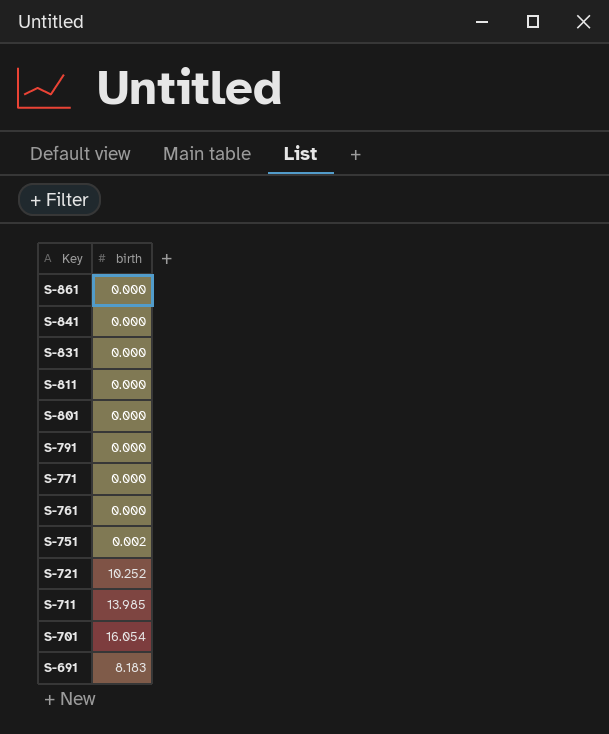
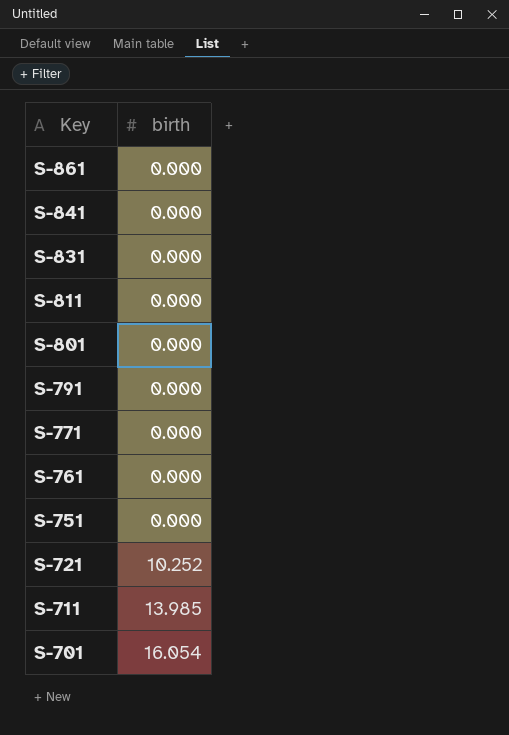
row S-691: 8.183 -> none
S-751 | birth: 0.002 -> 0.000

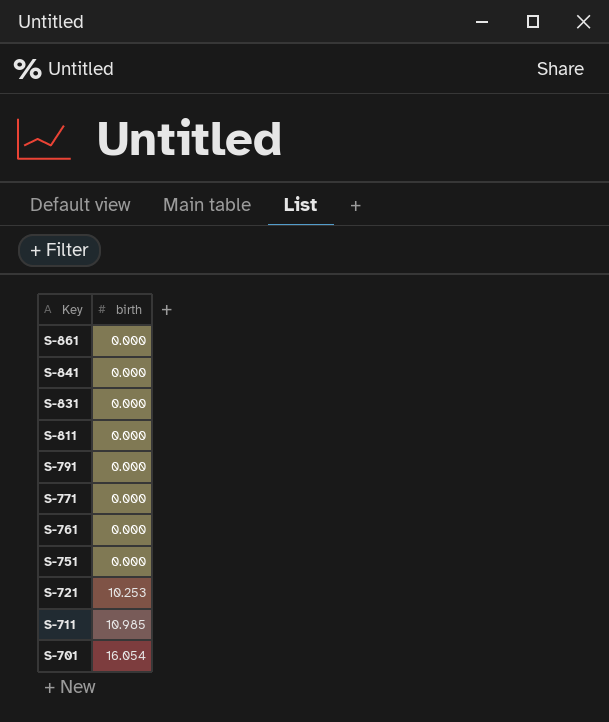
row S-801: 0.000 -> none
S-721 | birth: 10.252 -> 10.253
S-711 | birth: 13.985 -> 10.985

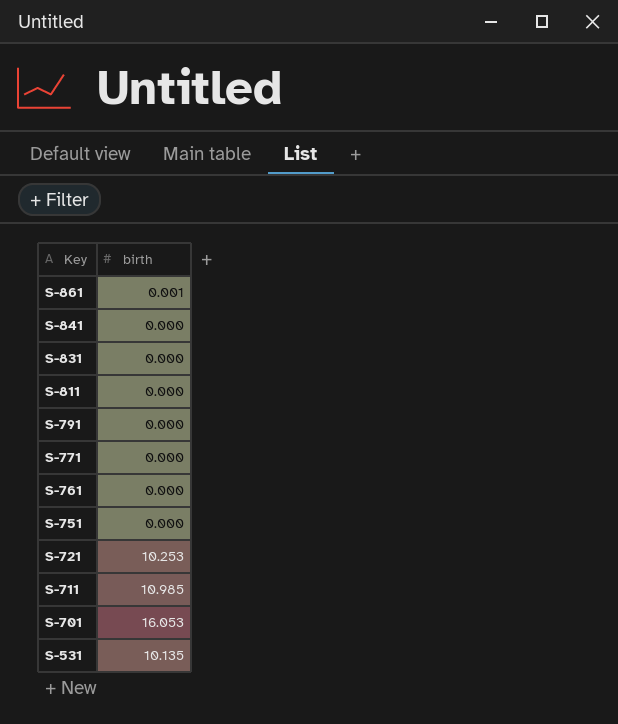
S-861 | birth: 0.000 -> 0.001
S-701 | birth: 16.054 -> 16.053
row S-531: none -> 10.135

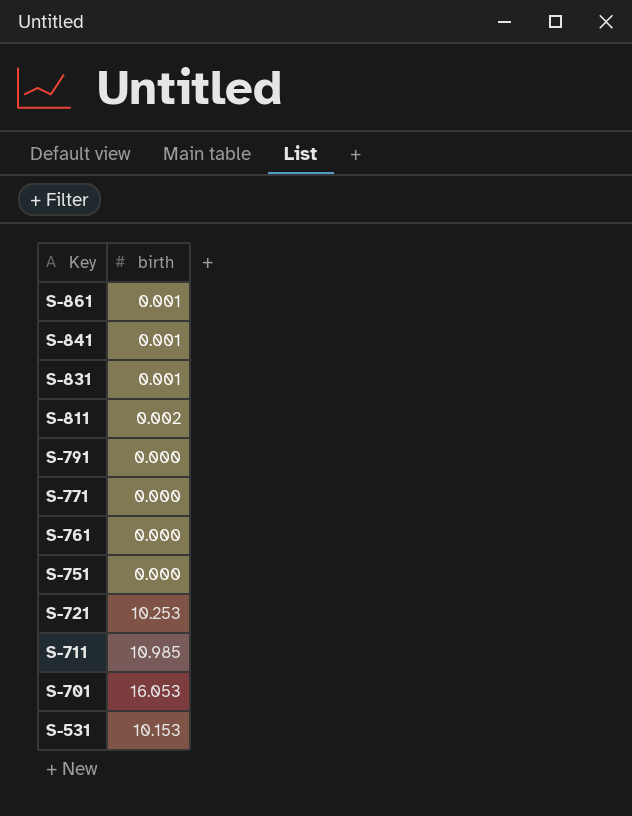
S-841 | birth: 0.000 -> 0.001
S-831 | birth: 0.000 -> 0.001
S-811 | birth: 0.000 -> 0.002
S-531 | birth: 10.135 -> 10.153

